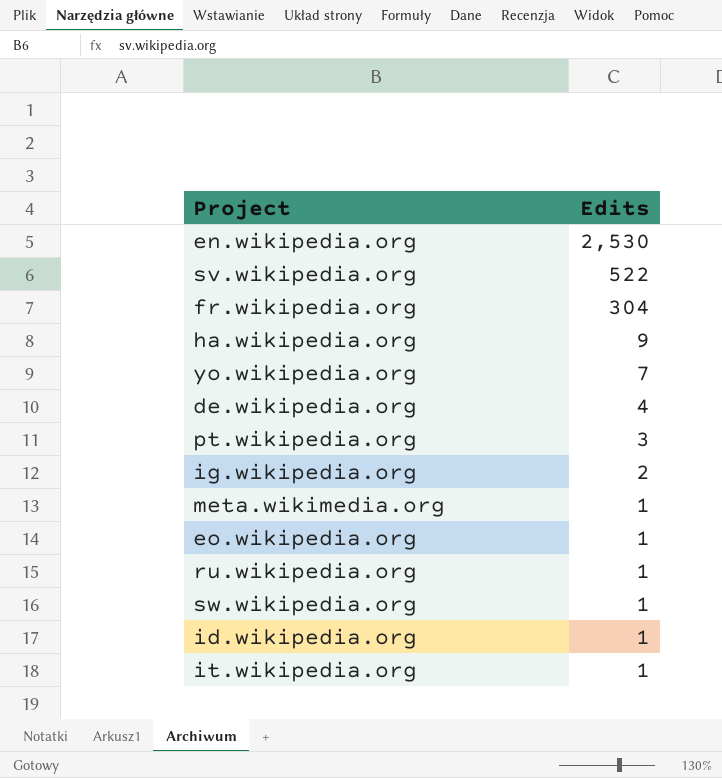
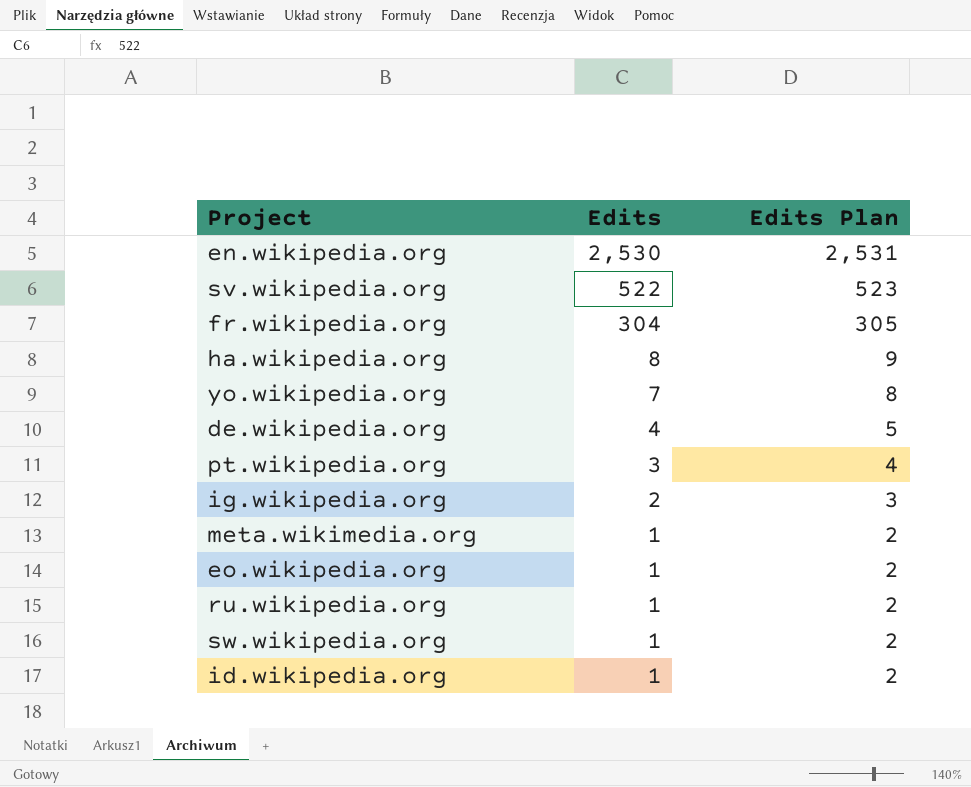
column Edits Plan | formula: none -> [Edits] + 1
row it.wikipedia.org: 1 -> none
ha.wikipedia.org | Edits: 9 -> 8

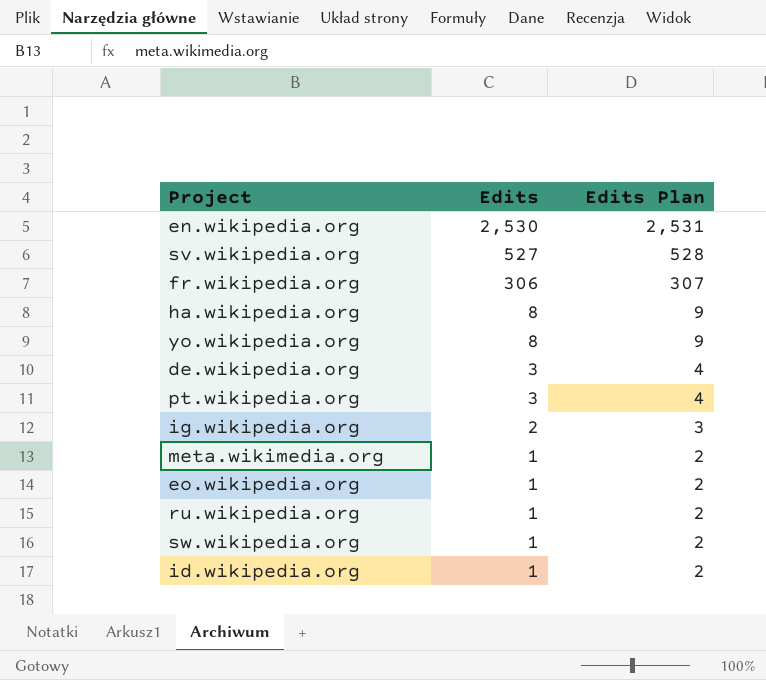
sv.wikipedia.org | Edits: 522 -> 527
sv.wikipedia.org | Edits Plan: 523 -> 528
fr.wikipedia.org | Edits: 304 -> 306
fr.wikipedia.org | Edits Plan: 305 -> 307
yo.wikipedia.org | Edits: 7 -> 8
yo.wikipedia.org | Edits Plan: 8 -> 9
de.wikipedia.org | Edits: 4 -> 3
de.wikipedia.org | Edits Plan: 5 -> 4

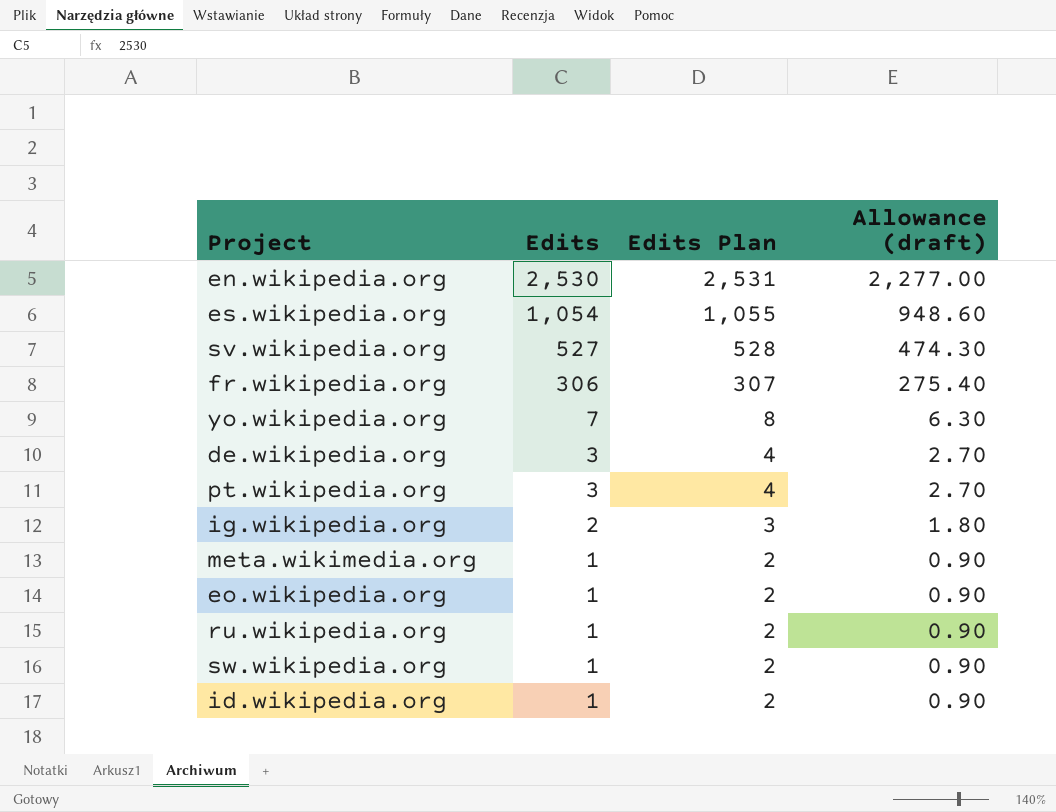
column Allowance (draft) | formula: none -> [Edits] * 0.9
row ha.wikipedia.org: 8 | 9 -> none
row es.wikipedia.org: none -> 1,054 | 1,055 | 948.60
yo.wikipedia.org | Edits: 8 -> 7
yo.wikipedia.org | Edits Plan: 9 -> 8

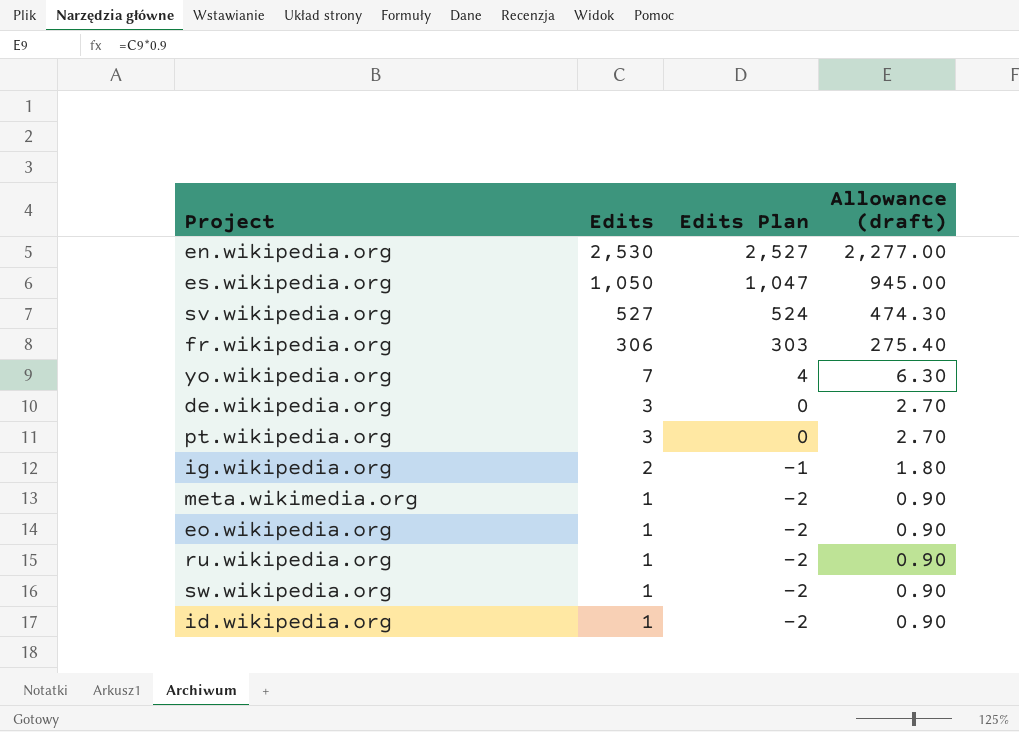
column Edits Plan | formula: [Edits] + 1 -> [Edits] - 3
es.wikipedia.org | Edits: 1,054 -> 1,050
es.wikipedia.org | Allowance (draft): 948.60 -> 945.00

